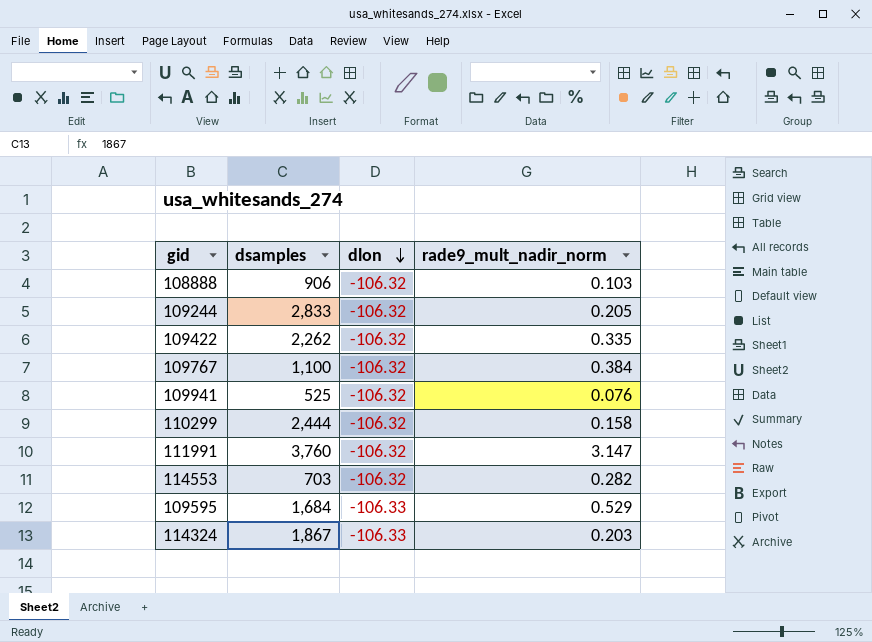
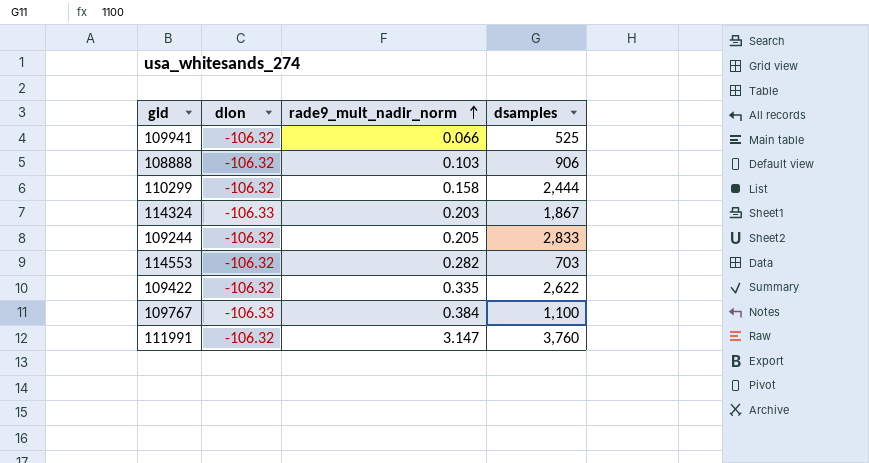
row order: dlon descending -> rade9_mult_nadir_norm ascending
column dsamples | position: 2 -> 4
row 109595: 1,684 | -106.33 | 0.529 -> none
109941 | rade9_mult_nadir_norm: 0.076 -> 0.066
109422 | dsamples: 2,262 -> 2,622
109767 | dlon: -106.32 -> -106.33

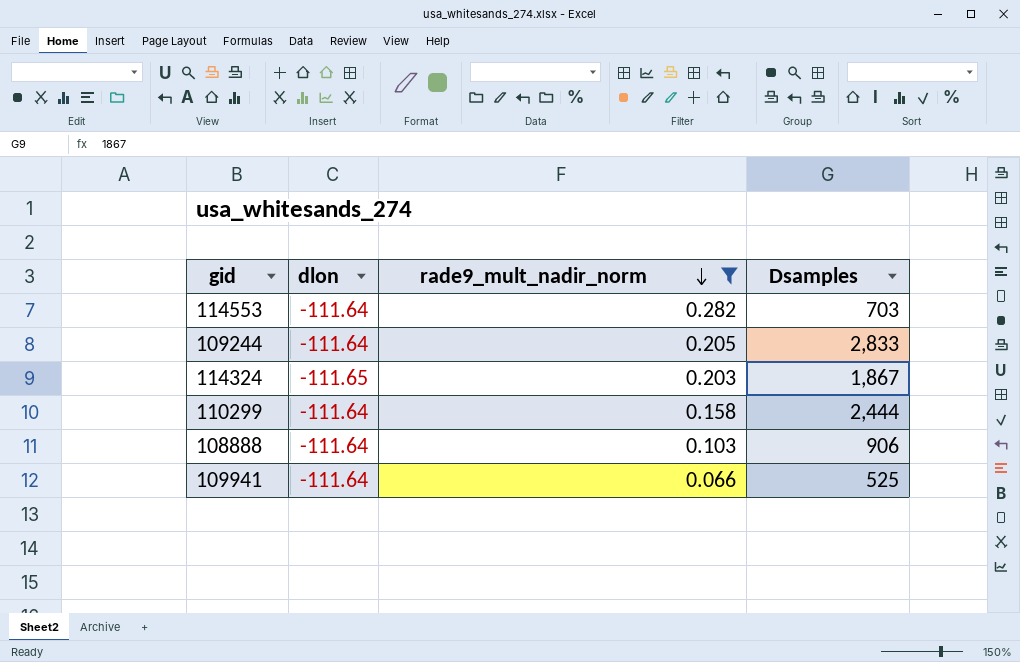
filter: none -> rade9_mult_nadir_norm <= 0.282
row order: rade9_mult_nadir_norm ascending -> rade9_mult_nadir_norm descending
column name: dsamples -> Dsamples
114553 | dlon: -106.32 -> -111.64
109244 | dlon: -106.32 -> -111.64
114324 | dlon: -106.33 -> -111.65
110299 | dlon: -106.32 -> -111.64
108888 | dlon: -106.32 -> -111.64
109941 | dlon: -106.32 -> -111.64

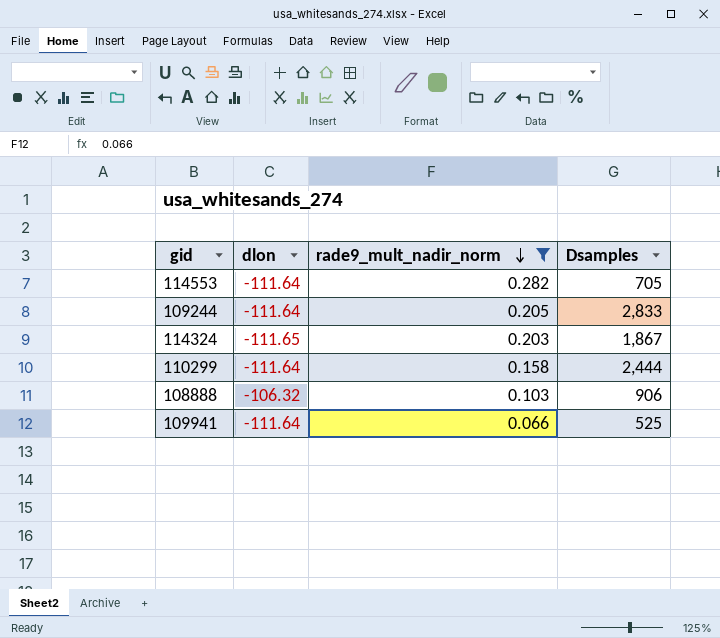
114553 | Dsamples: 703 -> 705
108888 | dlon: -111.64 -> -106.32

